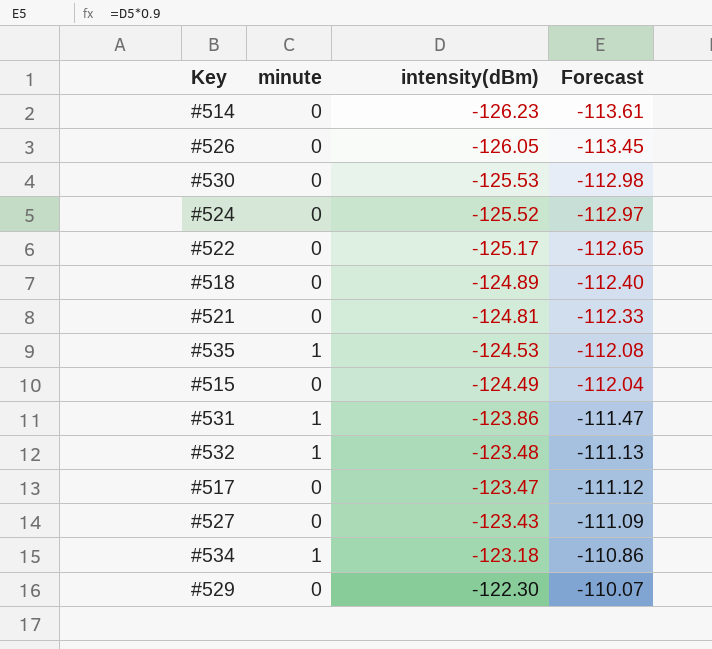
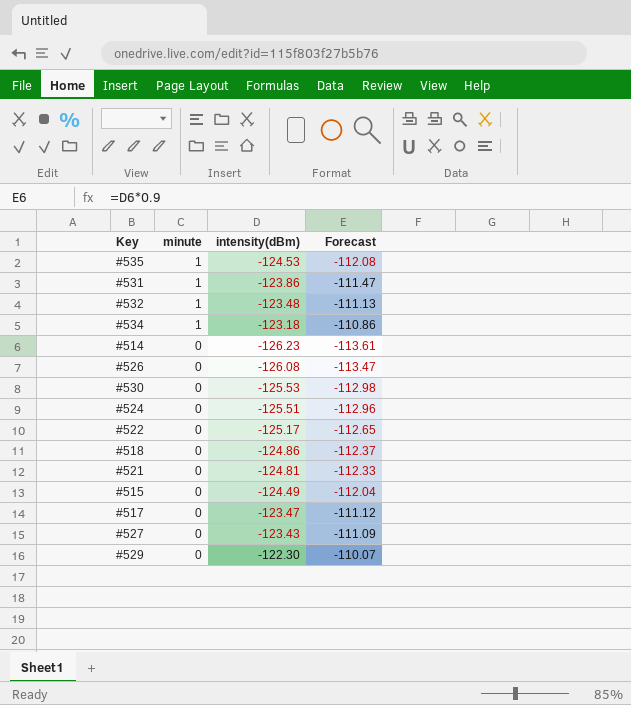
row order: intensity(dBm) ascending -> minute descending
#526 | intensity(dBm): -126.05 -> -126.08
#526 | Forecast: -113.45 -> -113.47
#524 | intensity(dBm): -125.52 -> -125.51
#524 | Forecast: -112.97 -> -112.96
#518 | intensity(dBm): -124.89 -> -124.86
#518 | Forecast: -112.40 -> -112.37

